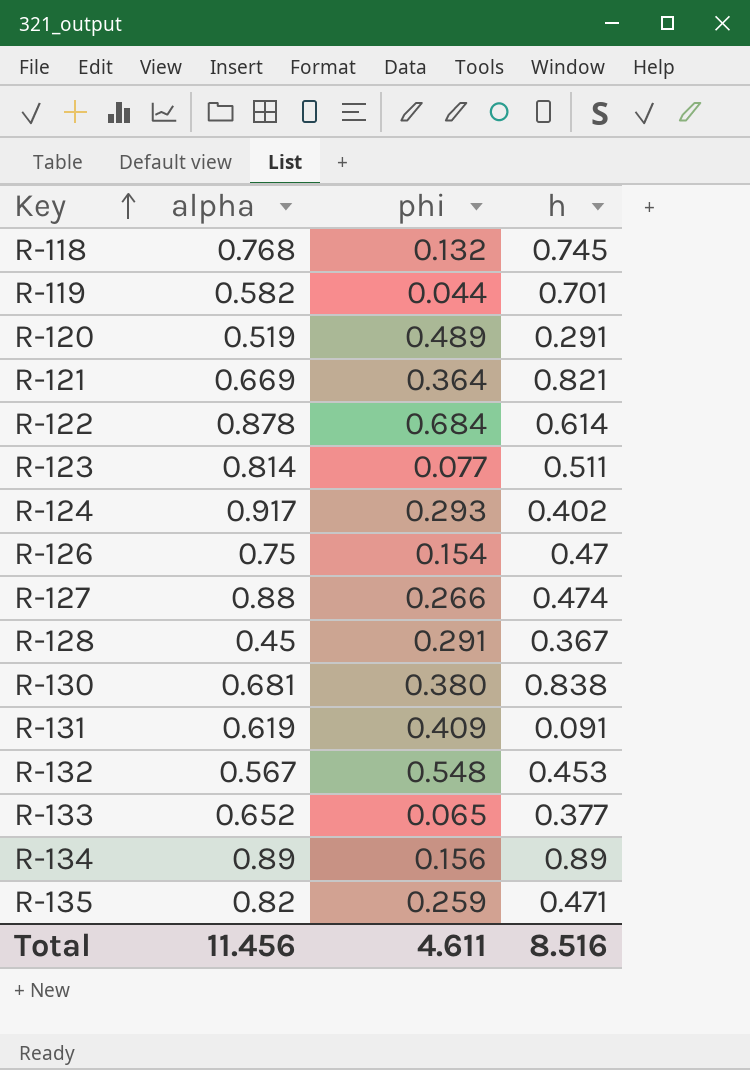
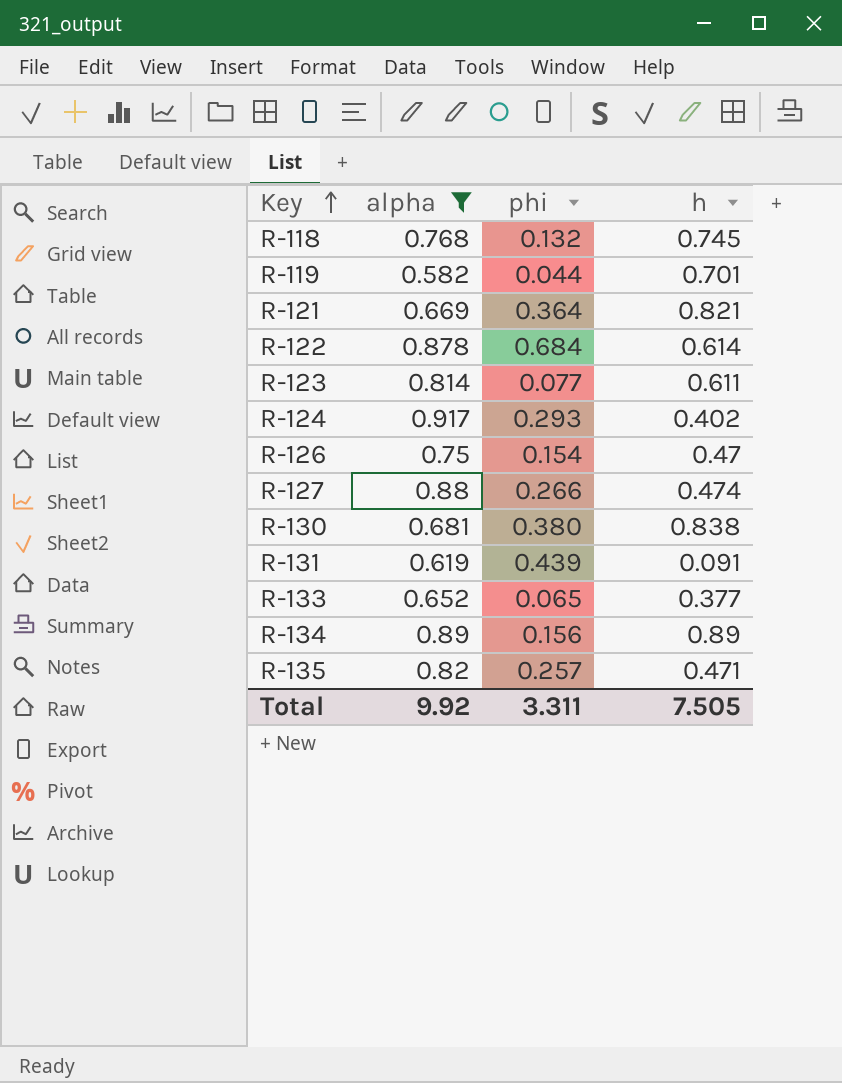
filter: none -> alpha >= 0.582
R-123 | h: 0.511 -> 0.611
R-131 | phi: 0.409 -> 0.439
R-135 | phi: 0.259 -> 0.257
Total | alpha: 11.456 -> 9.92
Total | phi: 4.611 -> 3.311
Total | h: 8.516 -> 7.505

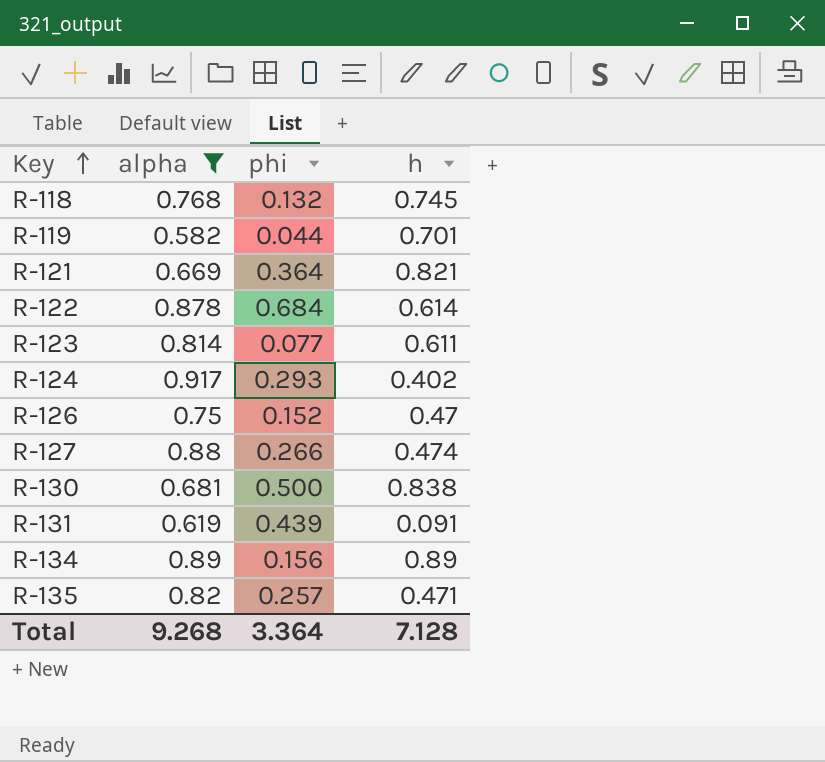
row R-133: 0.652 | 0.065 | 0.377 -> none
R-126 | phi: 0.154 -> 0.152
R-130 | phi: 0.380 -> 0.500
Total | alpha: 9.92 -> 9.268
Total | phi: 3.311 -> 3.364
Total | h: 7.505 -> 7.128

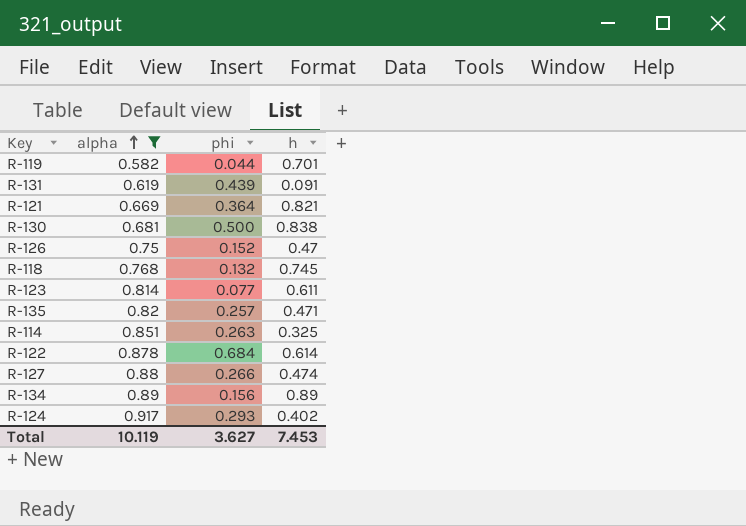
row order: Key ascending -> alpha ascending
row R-114: none -> 0.851 | 0.263 | 0.325
Total | alpha: 9.268 -> 10.119
Total | phi: 3.364 -> 3.627
Total | h: 7.128 -> 7.453

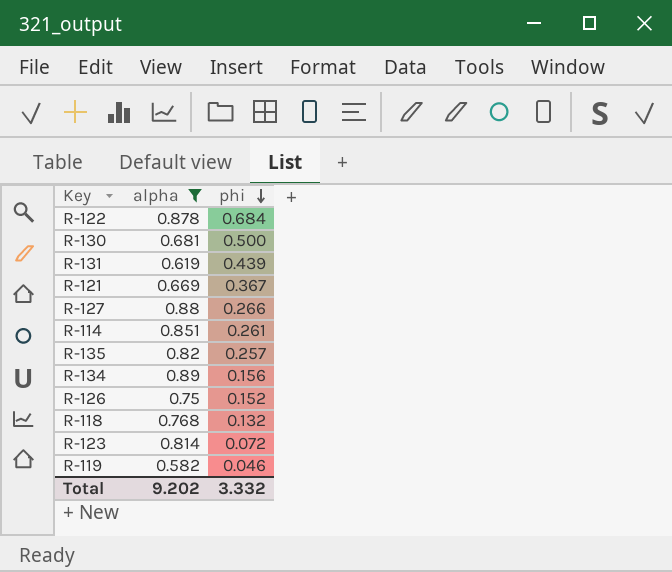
row order: alpha ascending -> phi descending
column h | position: 4 -> none
row R-124: 0.917 | 0.293 | 0.402 -> none
R-121 | phi: 0.364 -> 0.367
R-114 | phi: 0.263 -> 0.261
R-123 | phi: 0.077 -> 0.072
R-119 | phi: 0.044 -> 0.046
Total | alpha: 10.119 -> 9.202
Total | phi: 3.627 -> 3.332

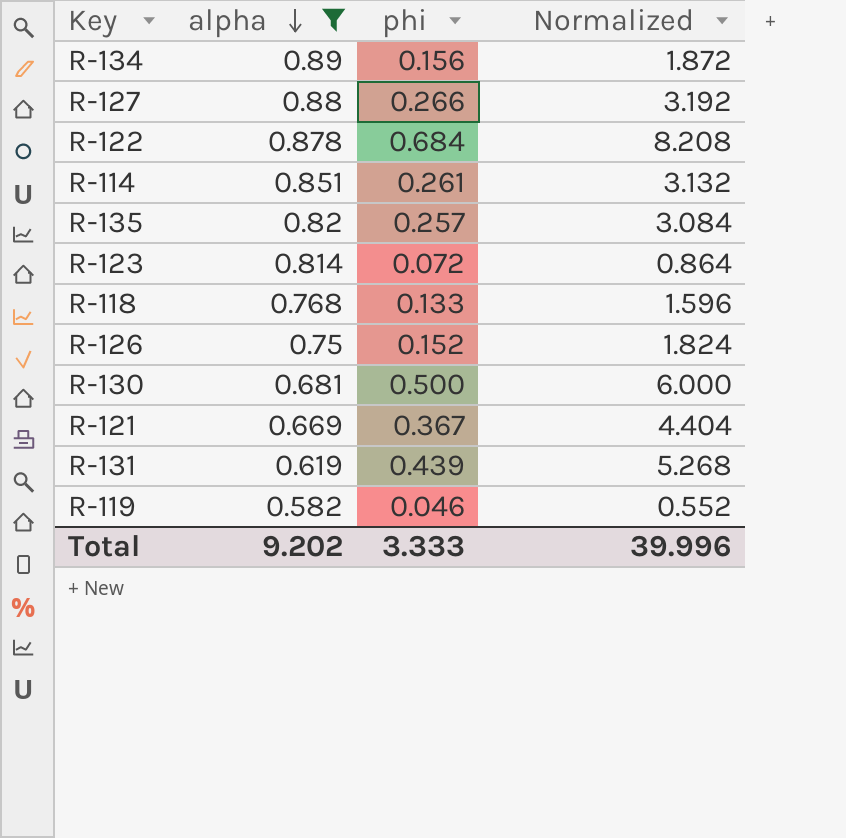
row order: phi descending -> alpha descending
column Normalized | formula: none -> [phi] * 12
R-118 | phi: 0.132 -> 0.133
Total | phi: 3.332 -> 3.333

